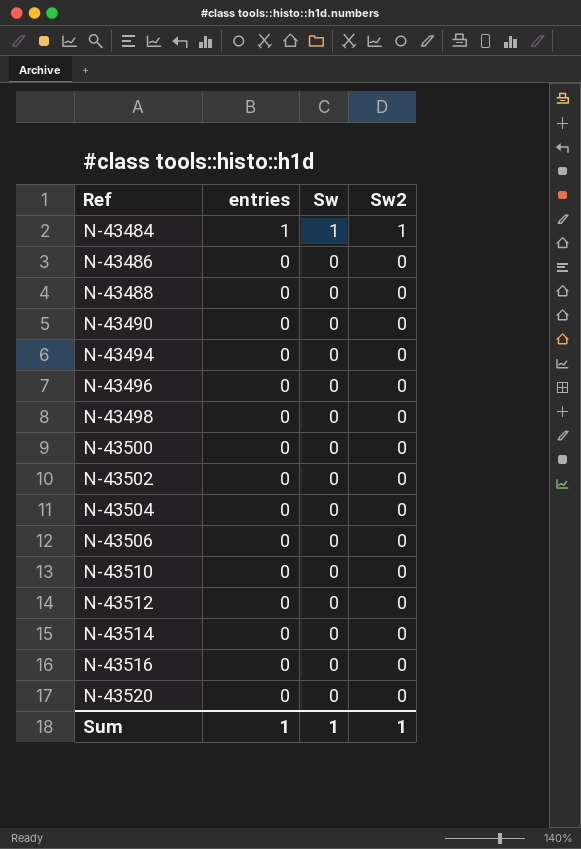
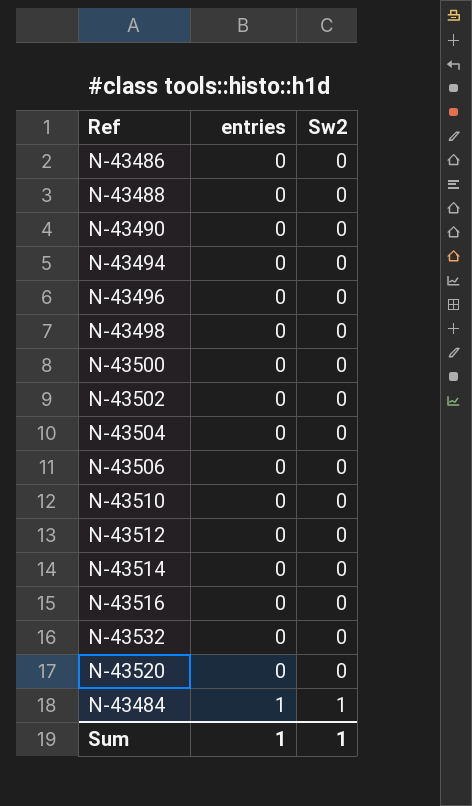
row order: Ref ascending -> entries ascending
column Sw | position: 3 -> none
row N-43532: none -> 0 | 0

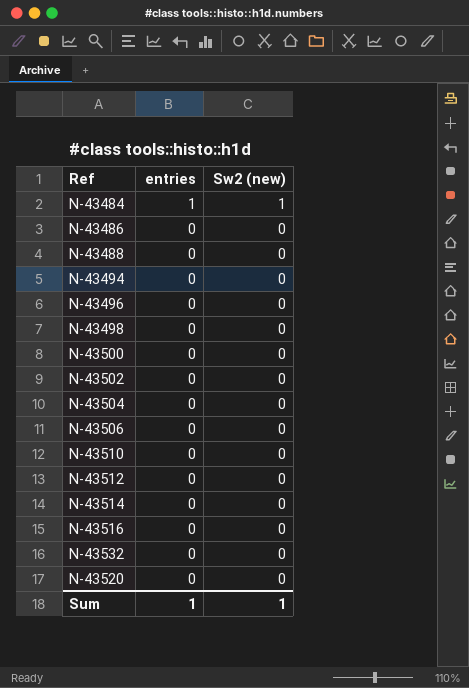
row order: entries ascending -> entries descending
column name: Sw2 -> Sw2 (new)
row N-43490: 0 | 0 -> none

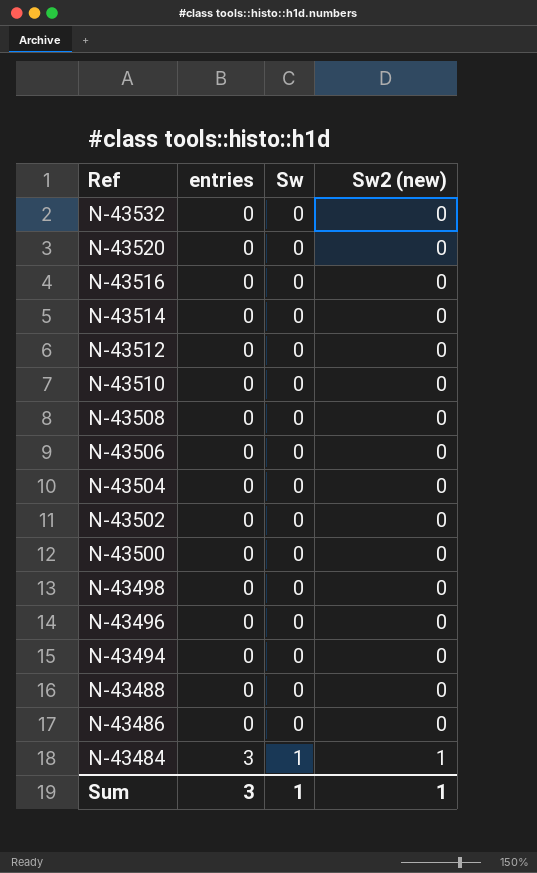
row order: entries descending -> Ref descending
column Sw | position: none -> 3
row N-43508: none -> 0 | 0 | 0
N-43484 | entries: 1 -> 3
Sum | entries: 1 -> 3

